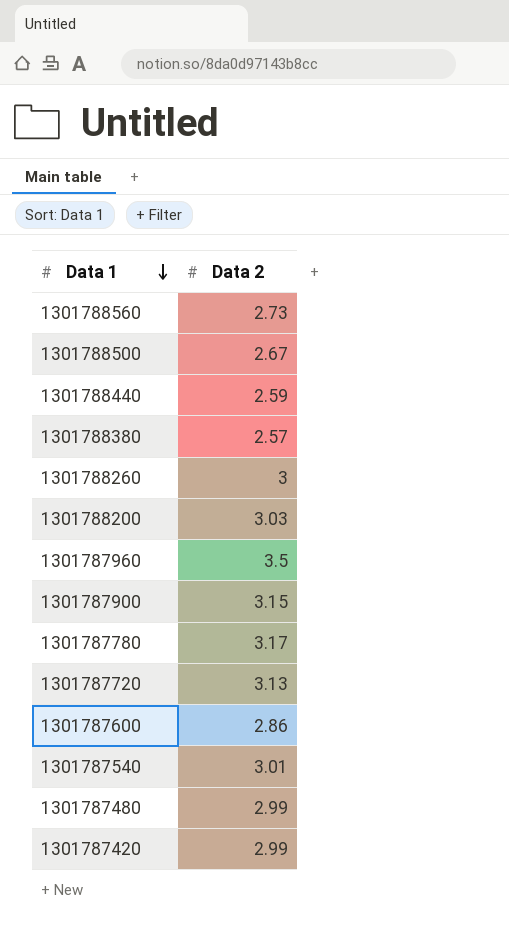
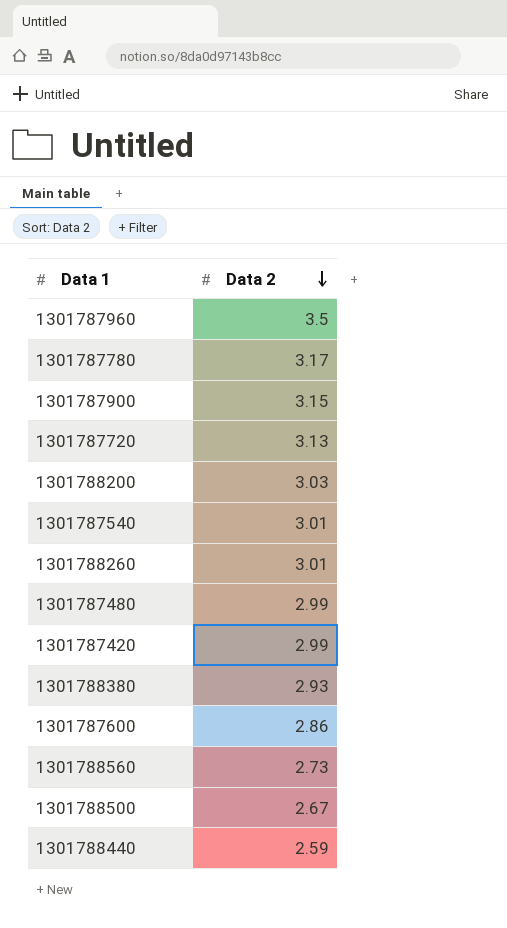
row order: Data 1 descending -> Data 2 descending
1301788260 | Data 2: 3 -> 3.01
1301788380 | Data 2: 2.57 -> 2.93

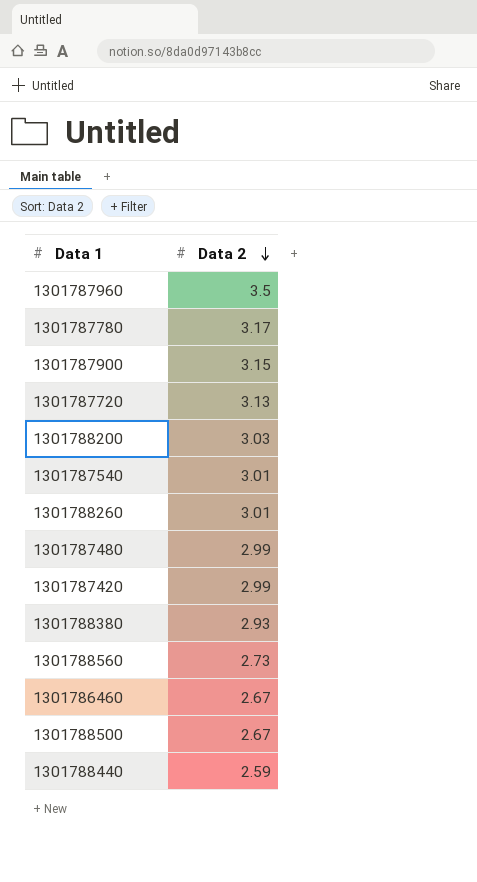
row 1301787600: 2.86 -> none
row 1301786460: none -> 2.67

